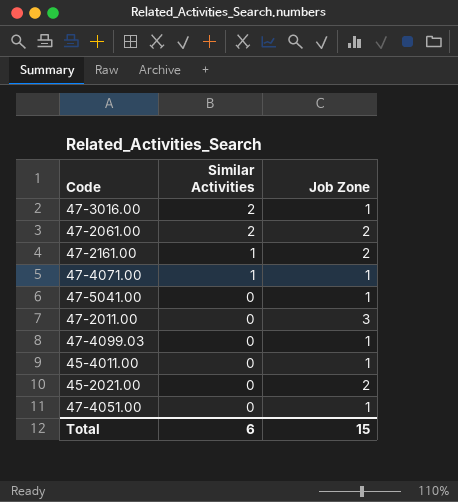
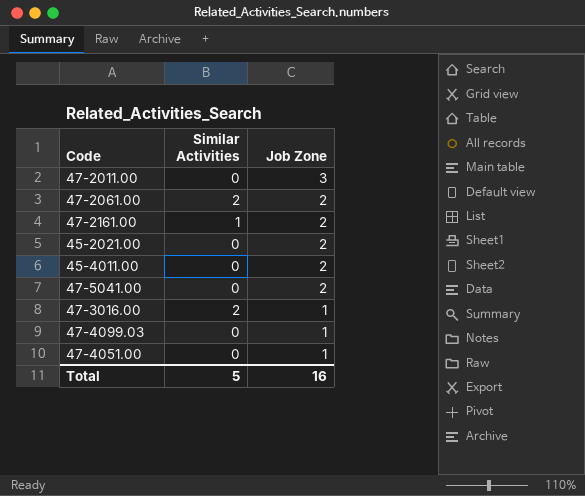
row order: Similar Activities descending -> Job Zone descending
row 47-4071.00: 1 | 1 -> none
45-4011.00 | Job Zone: 1 -> 2
47-5041.00 | Job Zone: 1 -> 2
Total | Similar Activities: 6 -> 5
Total | Job Zone: 15 -> 16

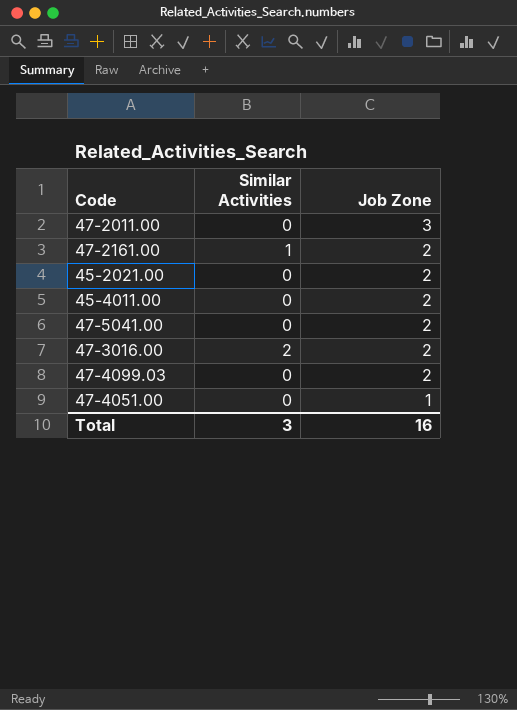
row 47-2061.00: 2 | 2 -> none
47-3016.00 | Job Zone: 1 -> 2
47-4099.03 | Job Zone: 1 -> 2
Total | Similar Activities: 5 -> 3

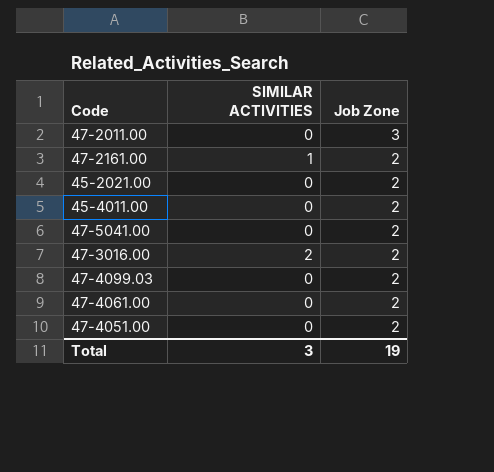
column name: Similar Activities -> SIMILAR ACTIVITIES
row 47-4061.00: none -> 0 | 2
47-4051.00 | Job Zone: 1 -> 2
Total | Job Zone: 16 -> 19

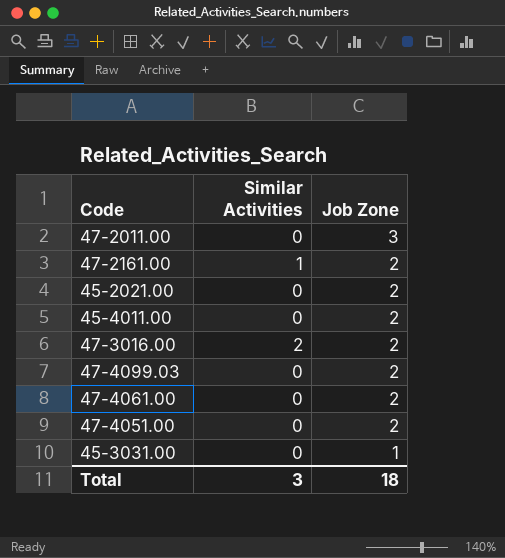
column name: SIMILAR ACTIVITIES -> Similar Activities
row 47-5041.00: 0 | 2 -> none
row 45-3031.00: none -> 0 | 1
Total | Job Zone: 19 -> 18

